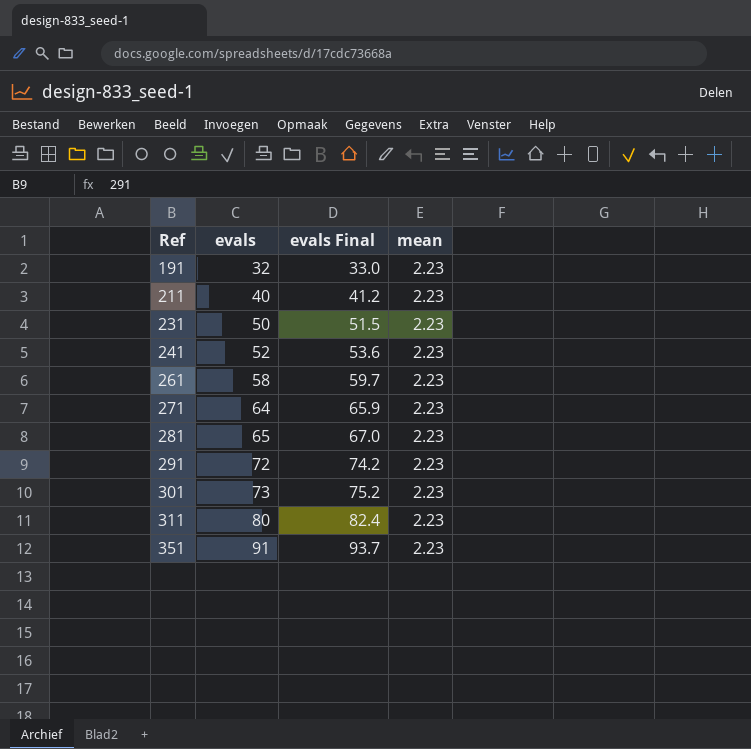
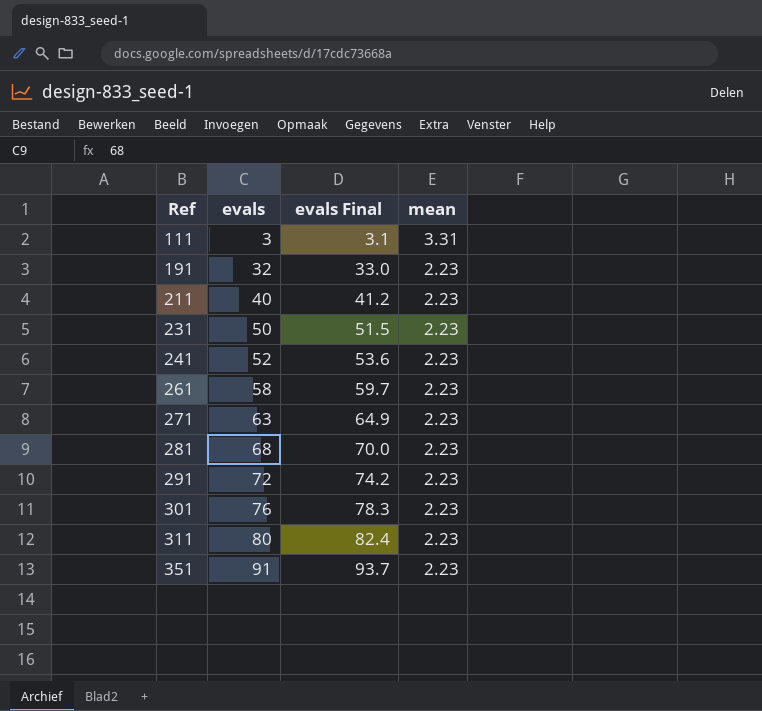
row 111: none -> 3 | 3.1 | 3.31
271 | evals: 64 -> 63
271 | evals Final: 65.9 -> 64.9
281 | evals: 65 -> 68
281 | evals Final: 67.0 -> 70.0
301 | evals: 73 -> 76
301 | evals Final: 75.2 -> 78.3

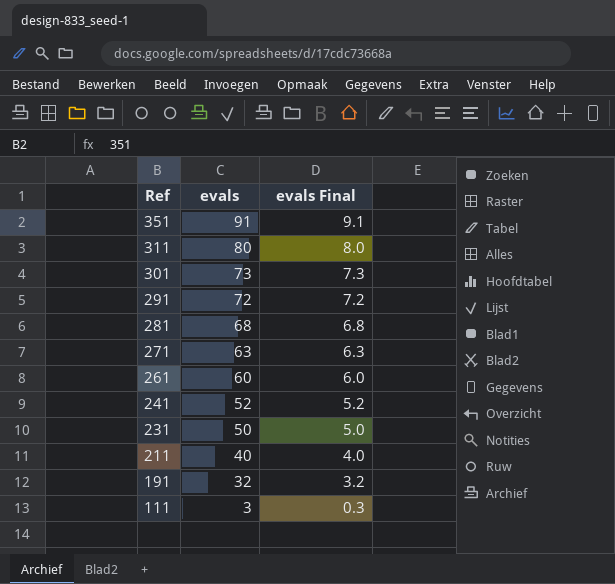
row order: Ref ascending -> Ref descending
column mean | position: 4 -> none
column evals Final | formula: [evals] * 1.03 -> [evals] * 0.1
301 | evals: 76 -> 73
261 | evals: 58 -> 60

